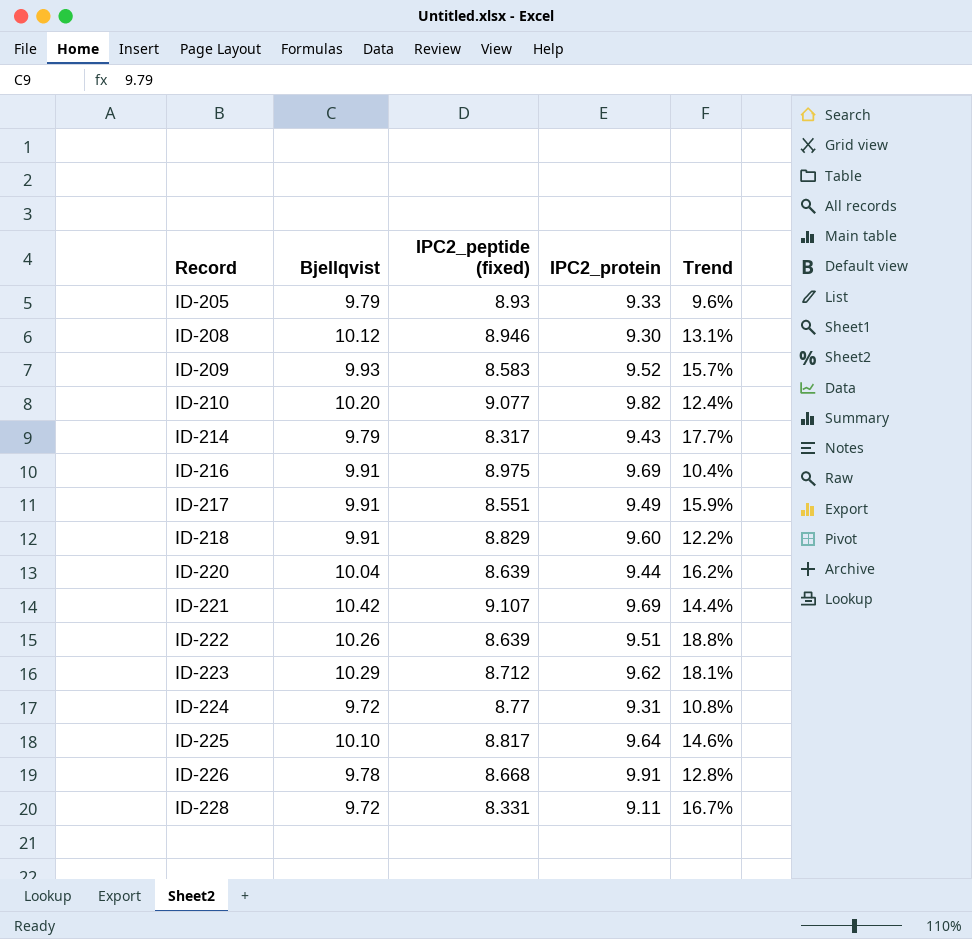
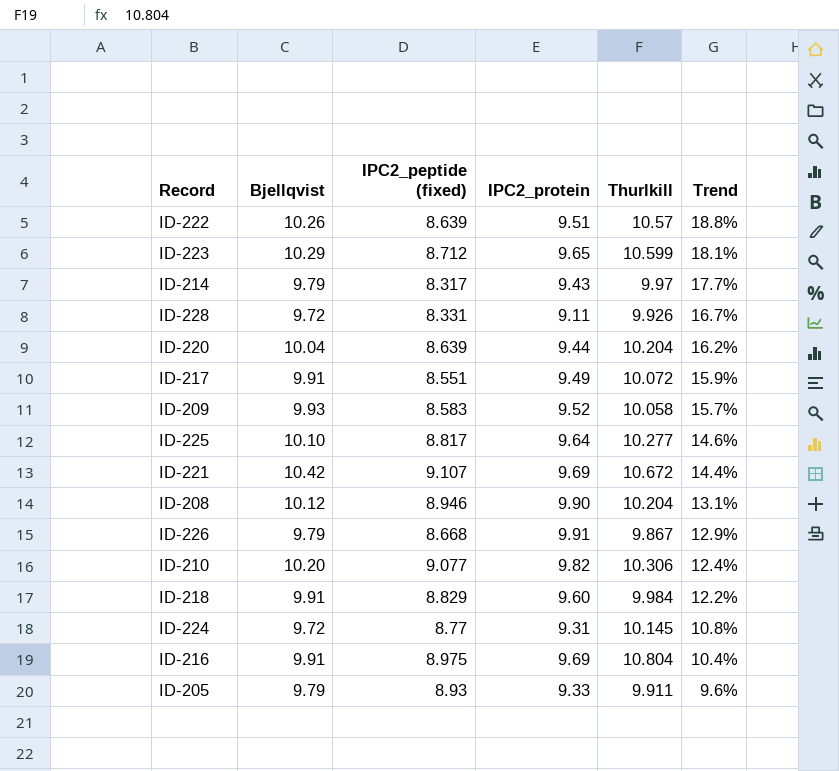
row order: Record ascending -> Trend descending
column Thurlkill | position: none -> 5
ID-223 | IPC2_protein: 9.62 -> 9.65
ID-208 | IPC2_protein: 9.30 -> 9.90
ID-226 | Bjellqvist: 9.78 -> 9.79
ID-226 | Trend: 12.8% -> 12.9%

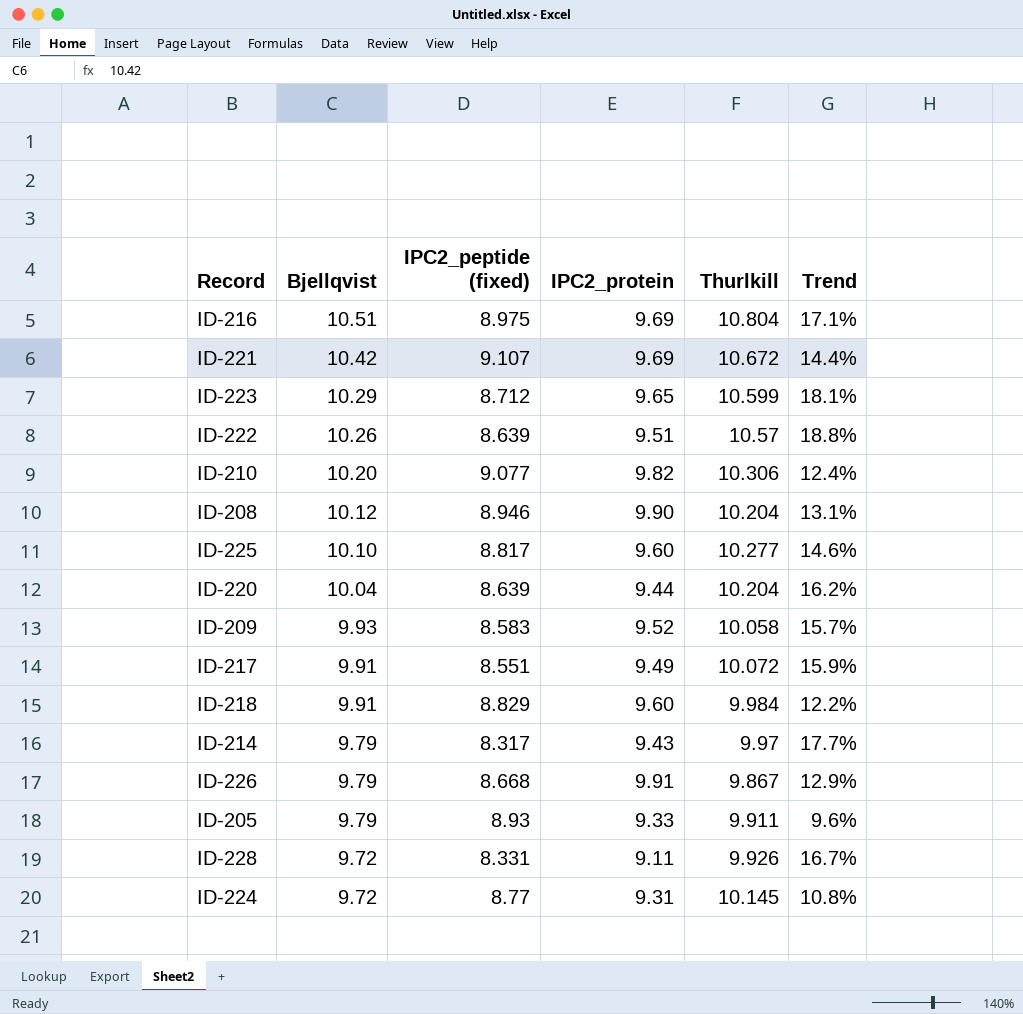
row order: Trend descending -> Bjellqvist descending
ID-216 | Bjellqvist: 9.91 -> 10.51
ID-216 | Trend: 10.4% -> 17.1%
ID-225 | IPC2_protein: 9.64 -> 9.60

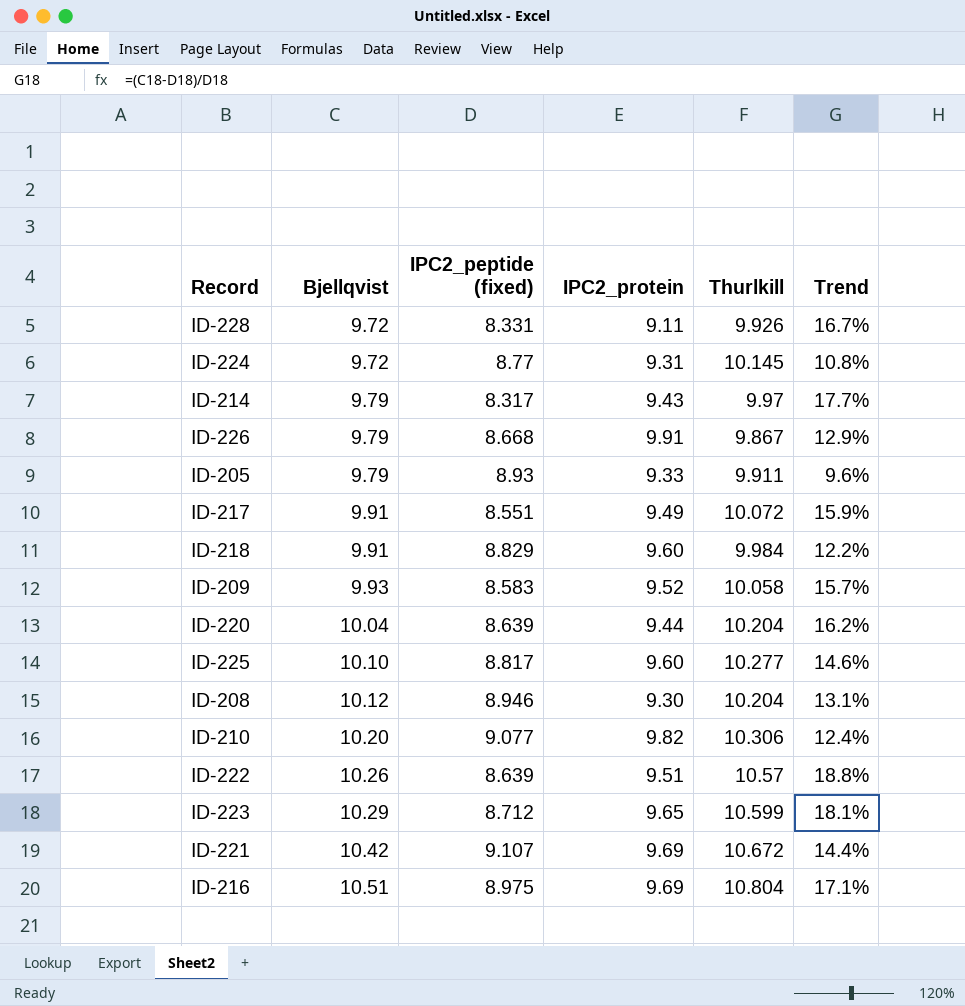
row order: Bjellqvist descending -> Bjellqvist ascending
ID-208 | IPC2_protein: 9.90 -> 9.30

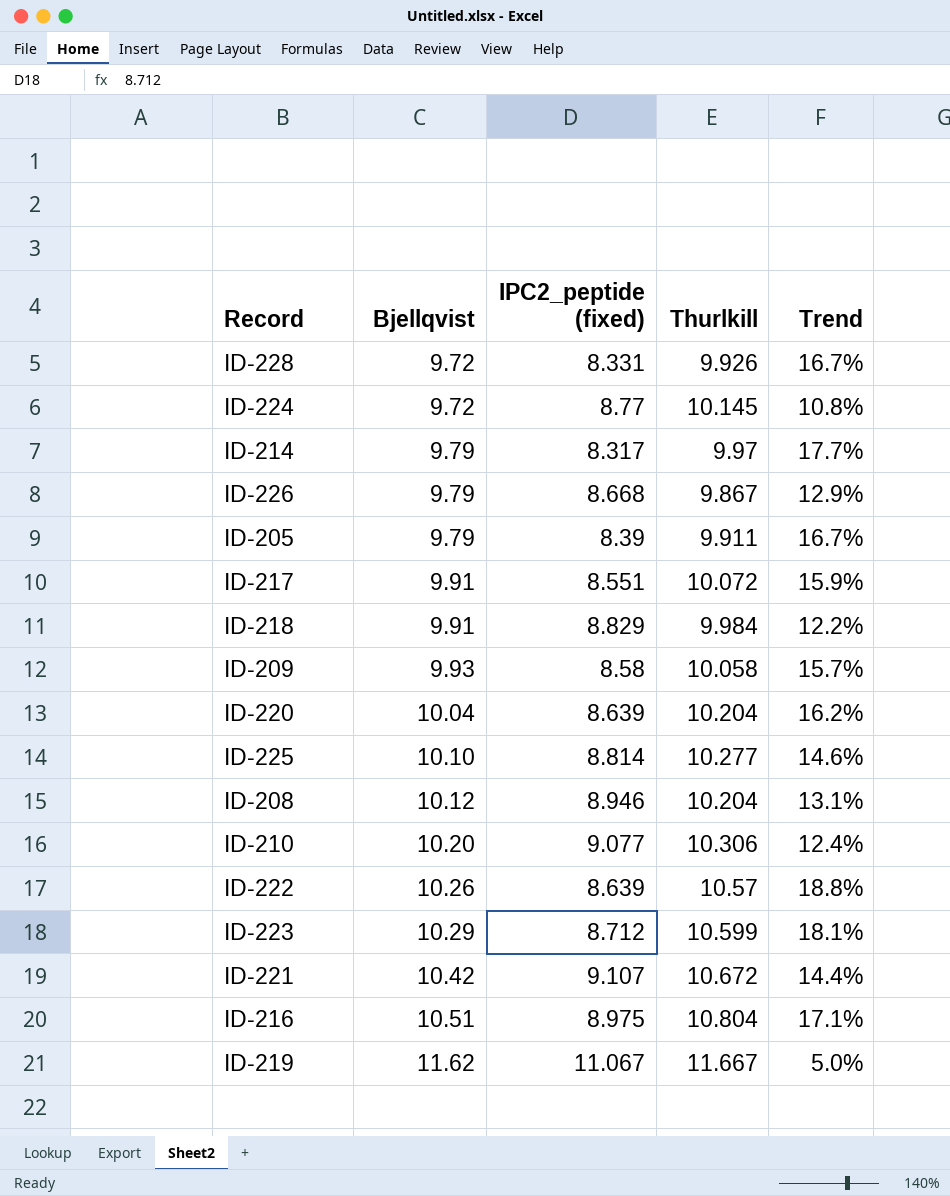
column IPC2_protein | position: 4 -> none
ID-205 | IPC2_peptide (fixed): 8.93 -> 8.39
ID-205 | Trend: 9.6% -> 16.7%
ID-209 | IPC2_peptide (fixed): 8.583 -> 8.58
ID-225 | IPC2_peptide (fixed): 8.817 -> 8.814
row ID-219: none -> 11.62 | 11.067 | 11.667 | 5.0%

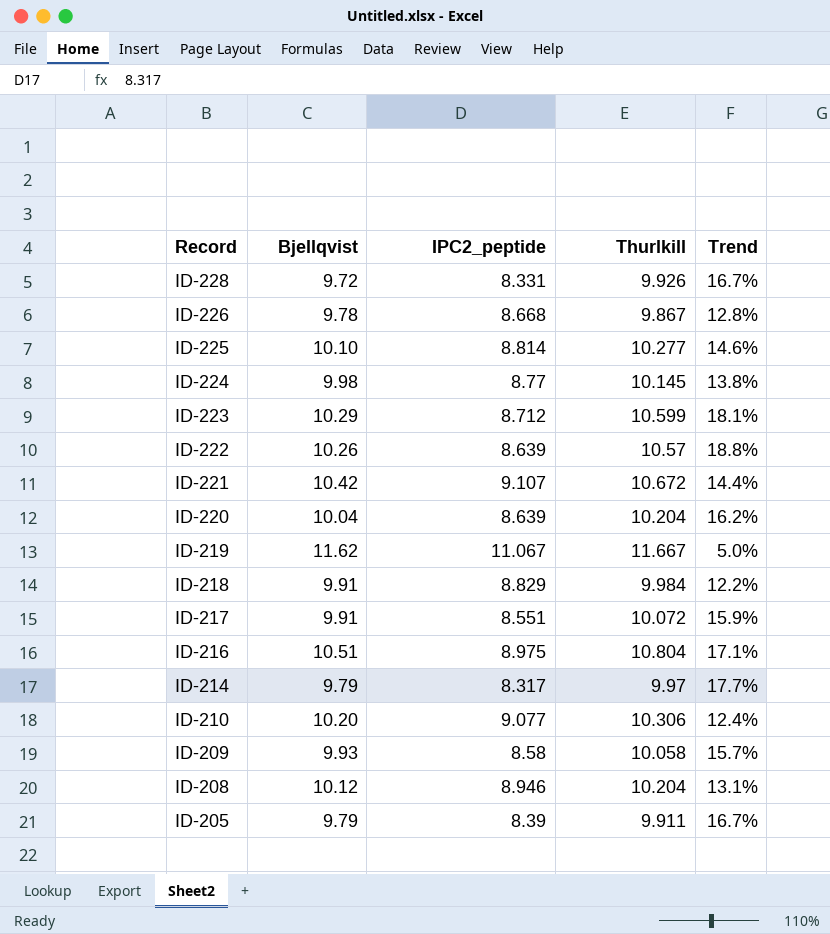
row order: Bjellqvist ascending -> Record descending
column name: IPC2_peptide (fixed) -> IPC2_peptide
ID-226 | Bjellqvist: 9.79 -> 9.78
ID-226 | Trend: 12.9% -> 12.8%
ID-224 | Bjellqvist: 9.72 -> 9.98
ID-224 | Trend: 10.8% -> 13.8%

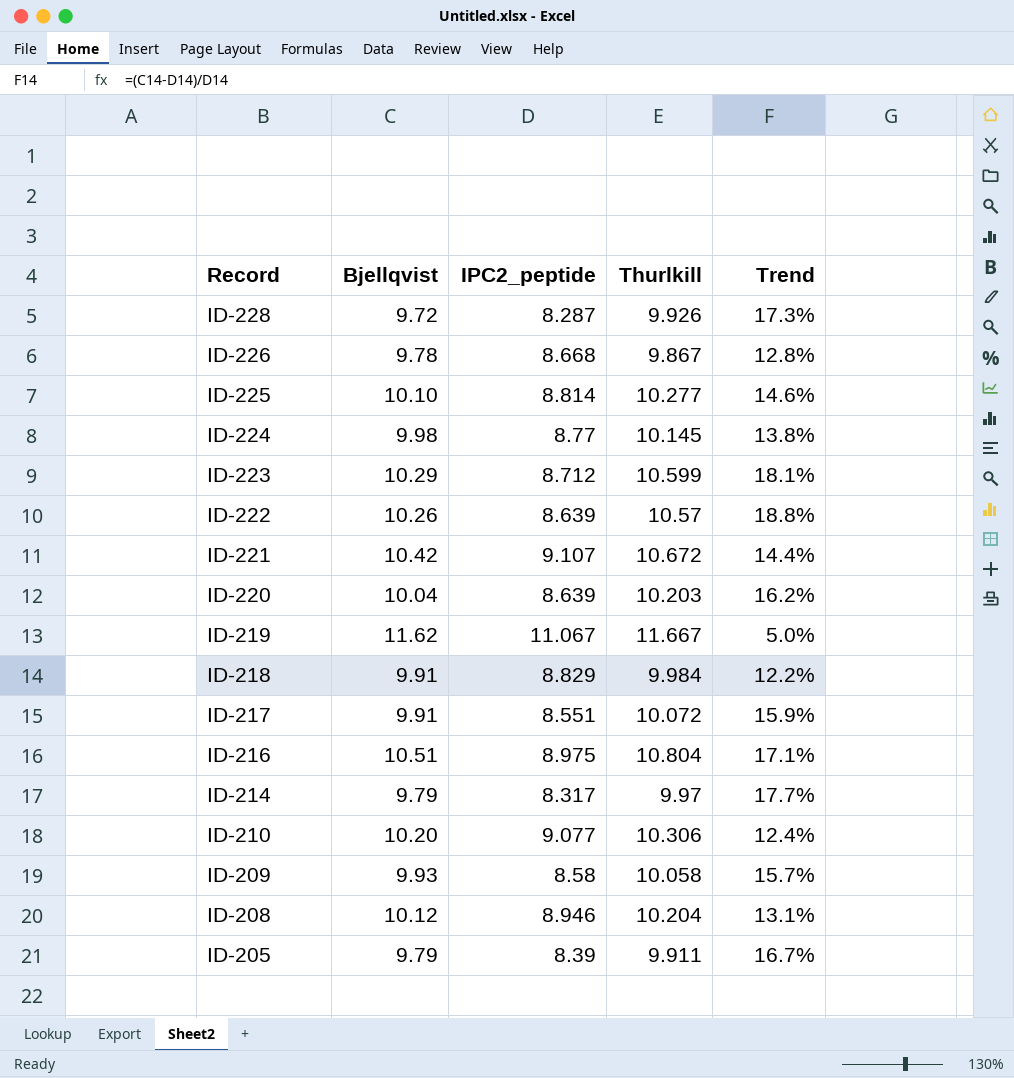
ID-228 | IPC2_peptide: 8.331 -> 8.287
ID-228 | Trend: 16.7% -> 17.3%
ID-220 | Thurlkill: 10.204 -> 10.203

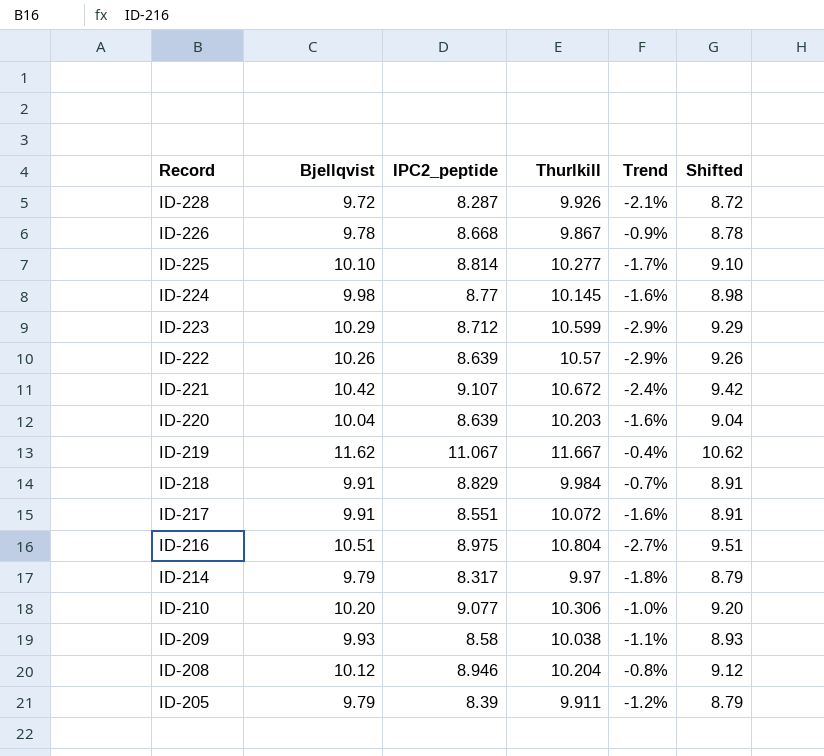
column Trend | formula: ([Bjellqvist] - [IPC2_peptide]) / [IPC2_peptide] -> ([Bjellqvist] - [Thurlkill]) / [Thurlkill]
column Shifted | formula: none -> [Bjellqvist] - 1
ID-209 | Thurlkill: 10.058 -> 10.038

